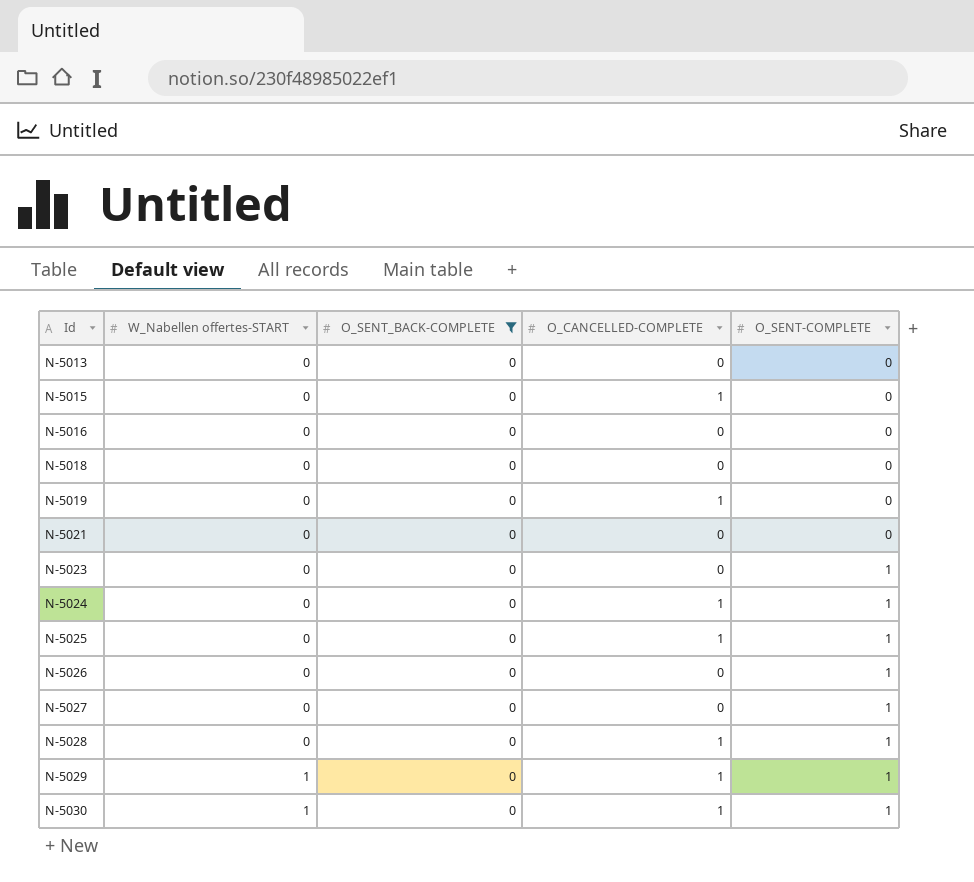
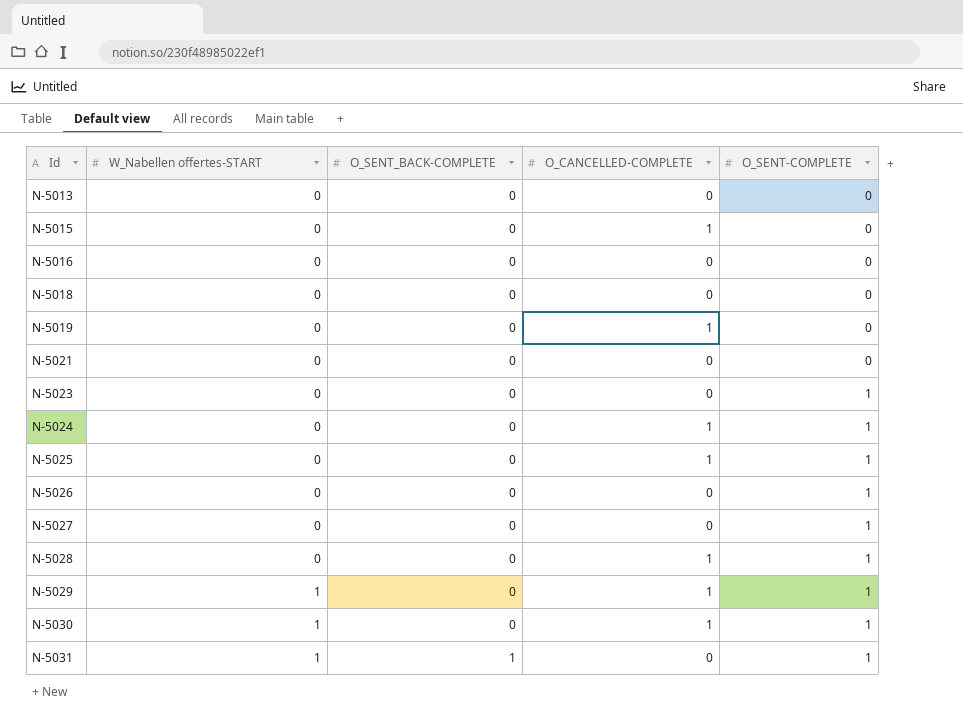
filter: O_SENT_BACK-COMPLETE = 0 -> none

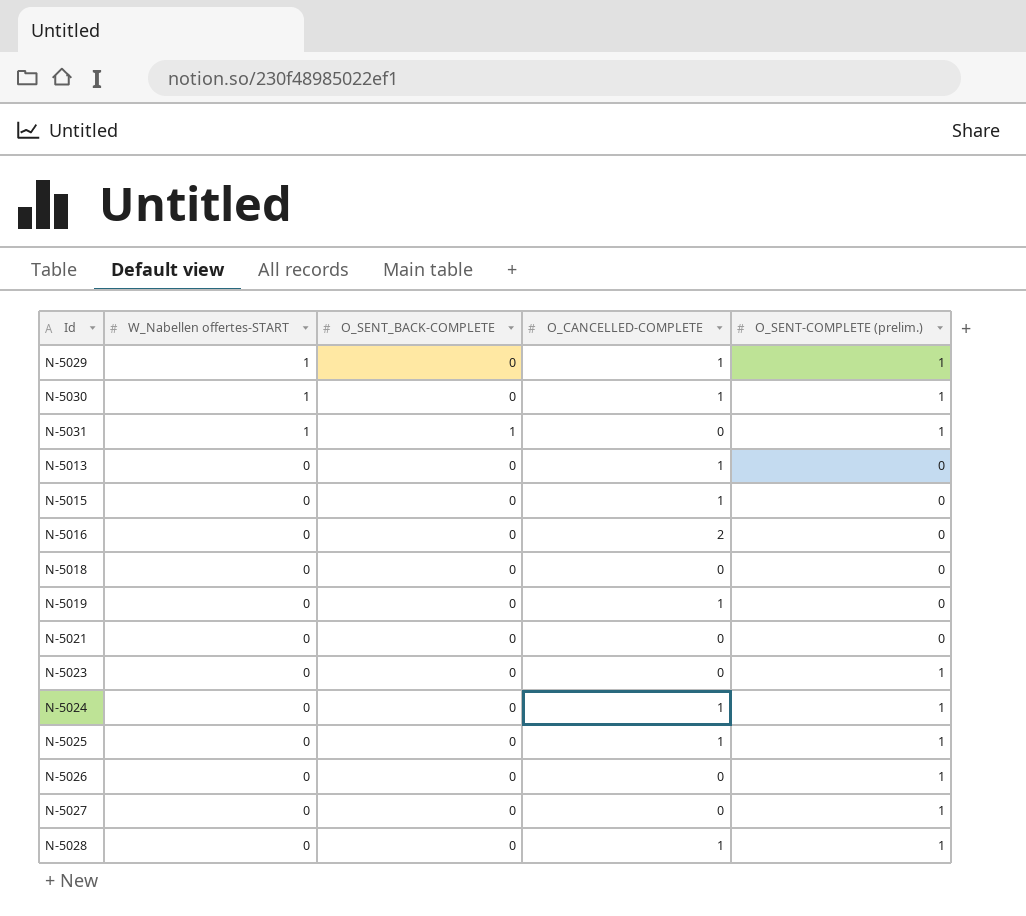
row order: Id ascending -> W_Nabellen offertes-START descending
column name: O_SENT-COMPLETE -> O_SENT-COMPLETE (prelim.)
N-5013 | O_CANCELLED-COMPLETE: 0 -> 1
N-5016 | O_CANCELLED-COMPLETE: 0 -> 2

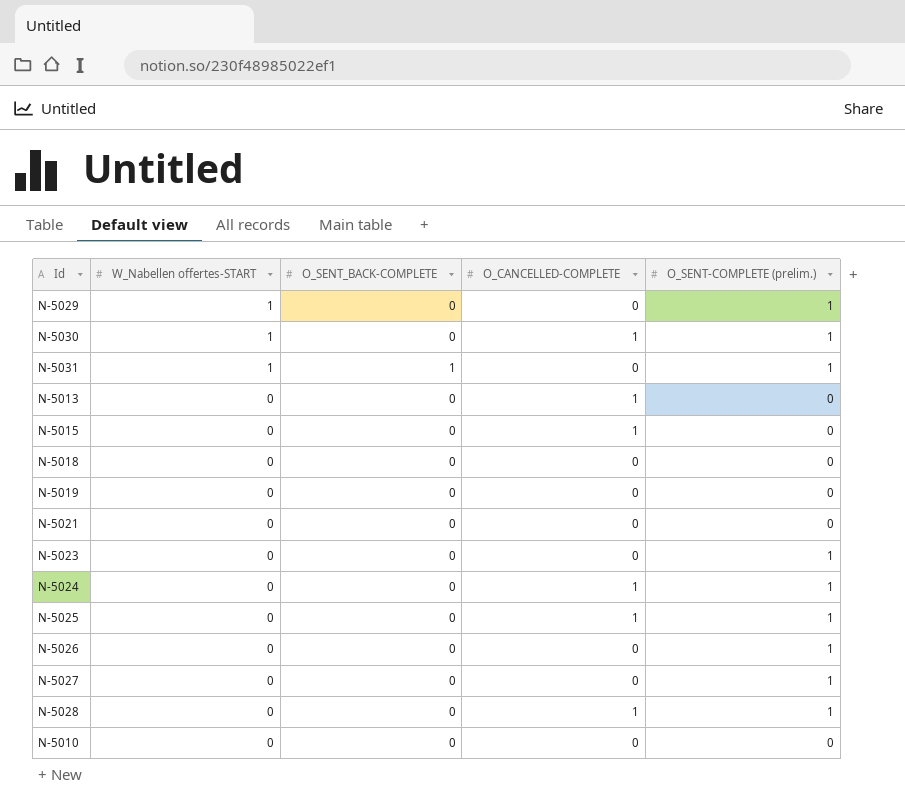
row N-5016: 0 | 0 | 2 | 0 -> none
N-5029 | O_CANCELLED-COMPLETE: 1 -> 0
N-5019 | O_CANCELLED-COMPLETE: 1 -> 0
row N-5010: none -> 0 | 0 | 0 | 0

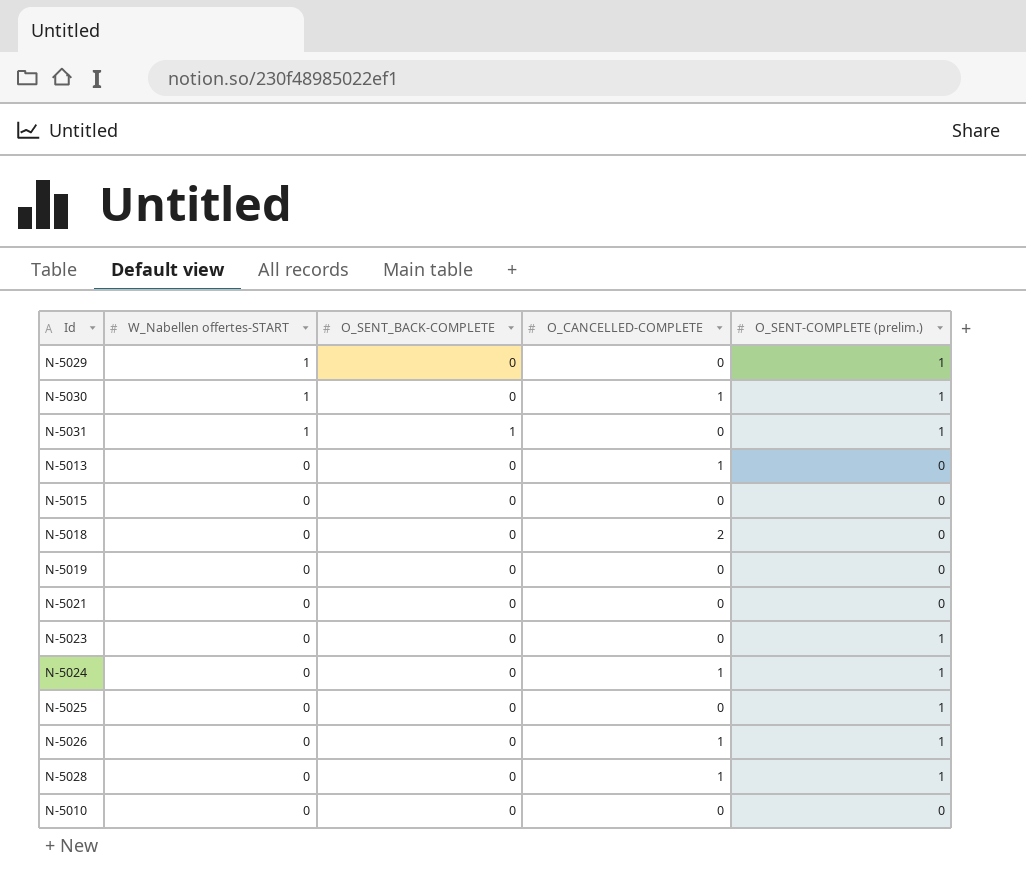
row N-5027: 0 | 0 | 0 | 1 -> none
N-5015 | O_CANCELLED-COMPLETE: 1 -> 0
N-5018 | O_CANCELLED-COMPLETE: 0 -> 2
N-5025 | O_CANCELLED-COMPLETE: 1 -> 0
N-5026 | O_CANCELLED-COMPLETE: 0 -> 1

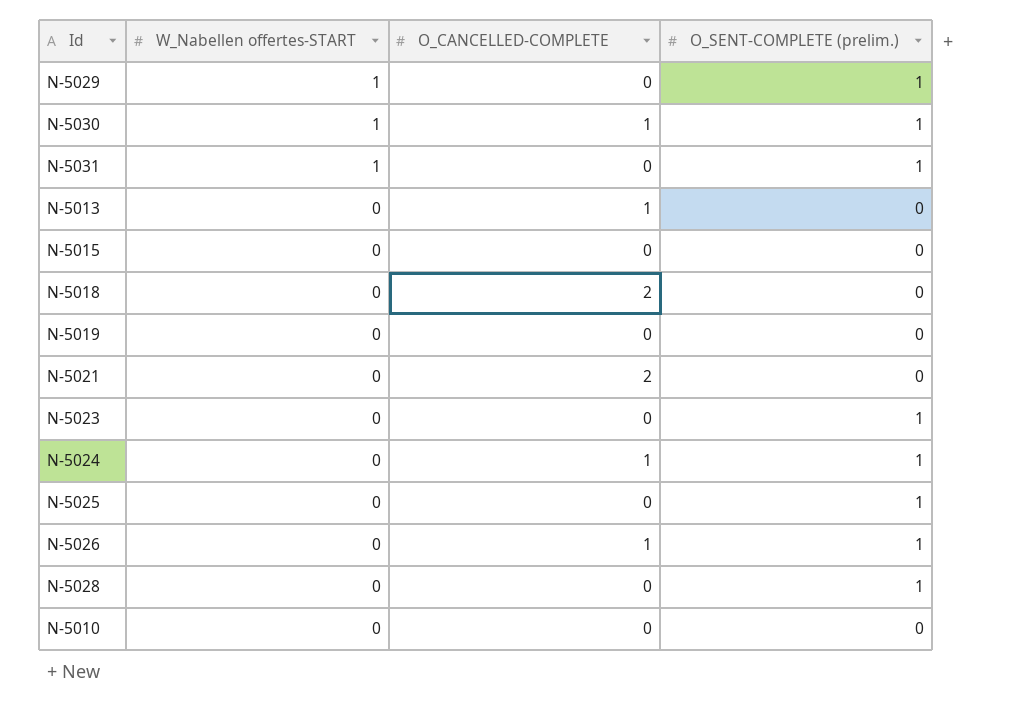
column O_SENT_BACK-COMPLETE | position: 3 -> none
N-5021 | O_CANCELLED-COMPLETE: 0 -> 2
N-5028 | O_CANCELLED-COMPLETE: 1 -> 0

